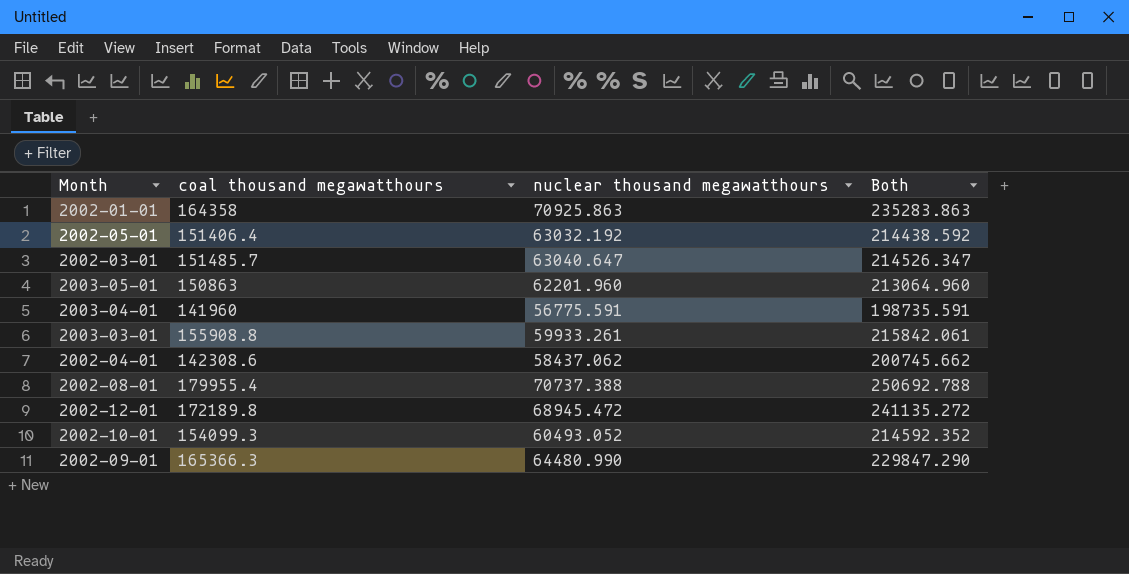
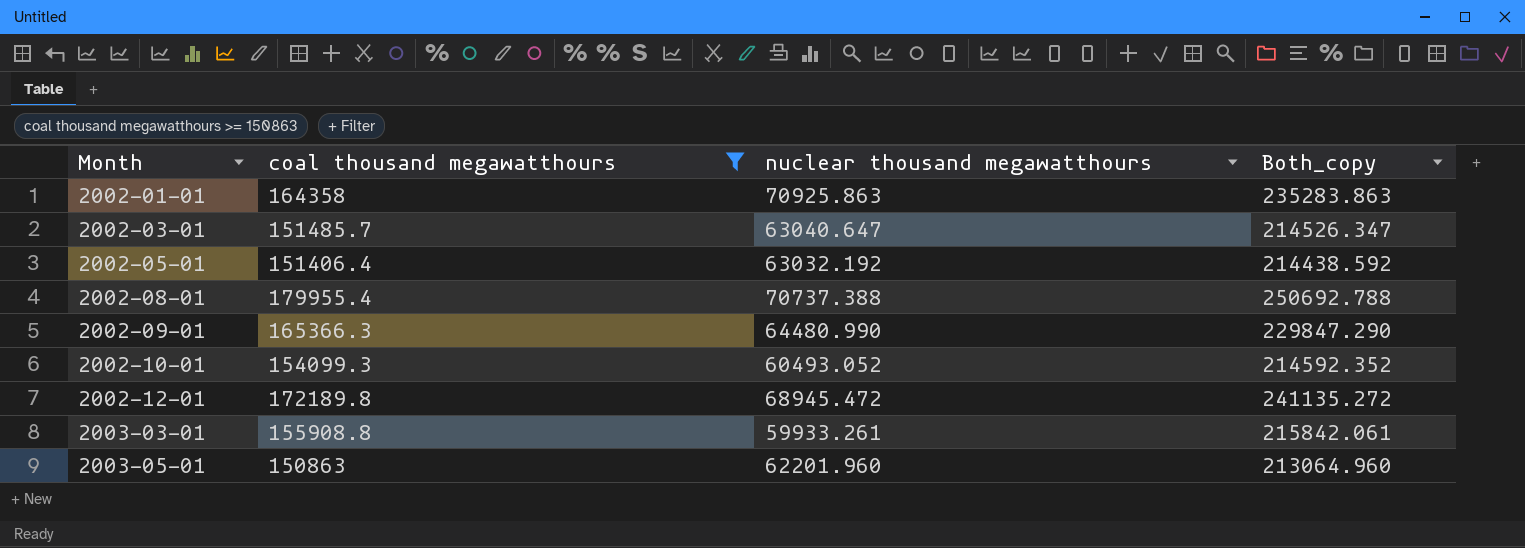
filter: none -> coal thousand megawatthours >= 150863
row order: none -> Month ascending
column name: Both -> Both_copy

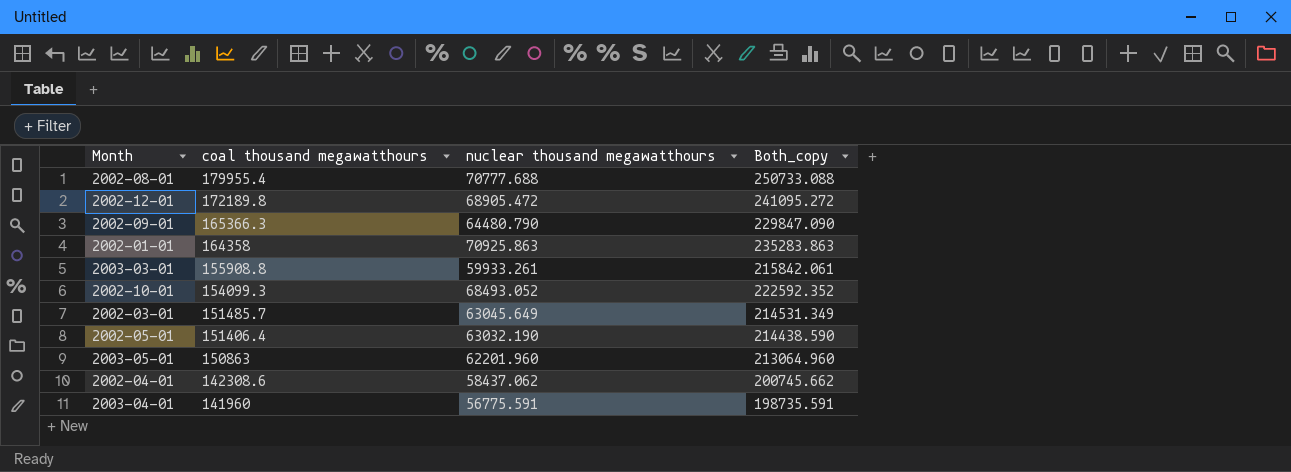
filter: coal thousand megawatthours >= 150863 -> none
row order: Month ascending -> coal thousand megawatthours descending
2002-08-01 | nuclear thousand megawatthours: 70737.388 -> 70777.688
2002-08-01 | Both_copy: 250692.788 -> 250733.088
2002-12-01 | nuclear thousand megawatthours: 68945.472 -> 68905.472
2002-12-01 | Both_copy: 241135.272 -> 241095.272
2002-09-01 | nuclear thousand megawatthours: 64480.990 -> 64480.790
2002-09-01 | Both_copy: 229847.290 -> 229847.090
2002-10-01 | nuclear thousand megawatthours: 60493.052 -> 68493.052
2002-10-01 | Both_copy: 214592.352 -> 222592.352
2002-03-01 | nuclear thousand megawatthours: 63040.647 -> 63045.649
2002-03-01 | Both_copy: 214526.347 -> 214531.349
2002-05-01 | nuclear thousand megawatthours: 63032.192 -> 63032.190
2002-05-01 | Both_copy: 214438.592 -> 214438.590

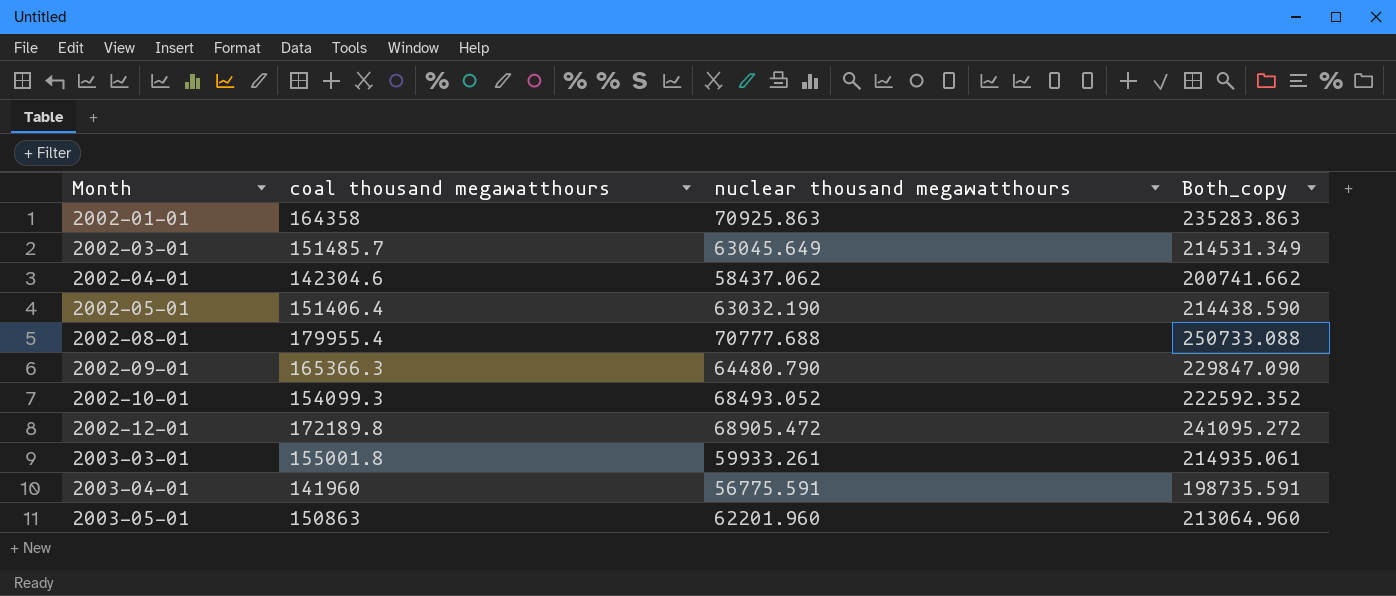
row order: coal thousand megawatthours descending -> Month ascending
2002-04-01 | coal thousand megawatthours: 142308.6 -> 142304.6
2002-04-01 | Both_copy: 200745.662 -> 200741.662
2003-03-01 | coal thousand megawatthours: 155908.8 -> 155001.8
2003-03-01 | Both_copy: 215842.061 -> 214935.061

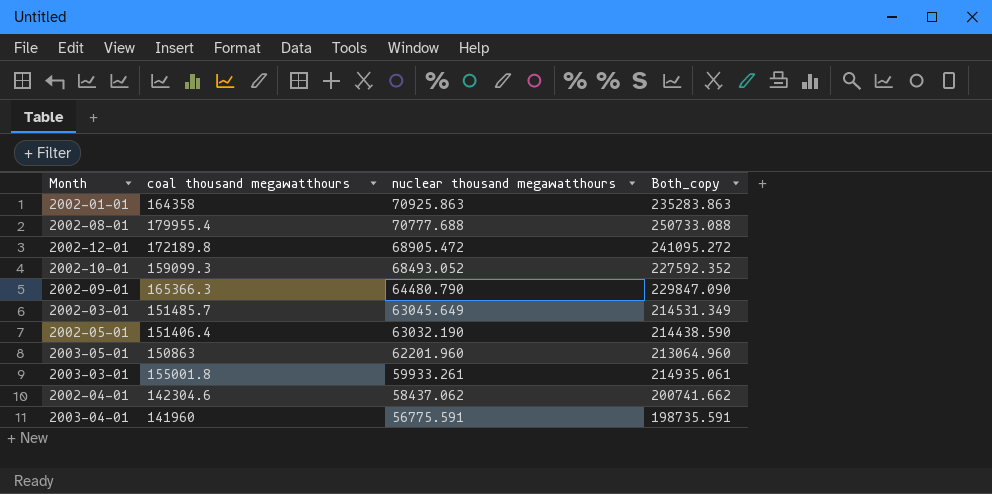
row order: Month ascending -> nuclear thousand megawatthours descending
2002-10-01 | coal thousand megawatthours: 154099.3 -> 159099.3
2002-10-01 | Both_copy: 222592.352 -> 227592.352

